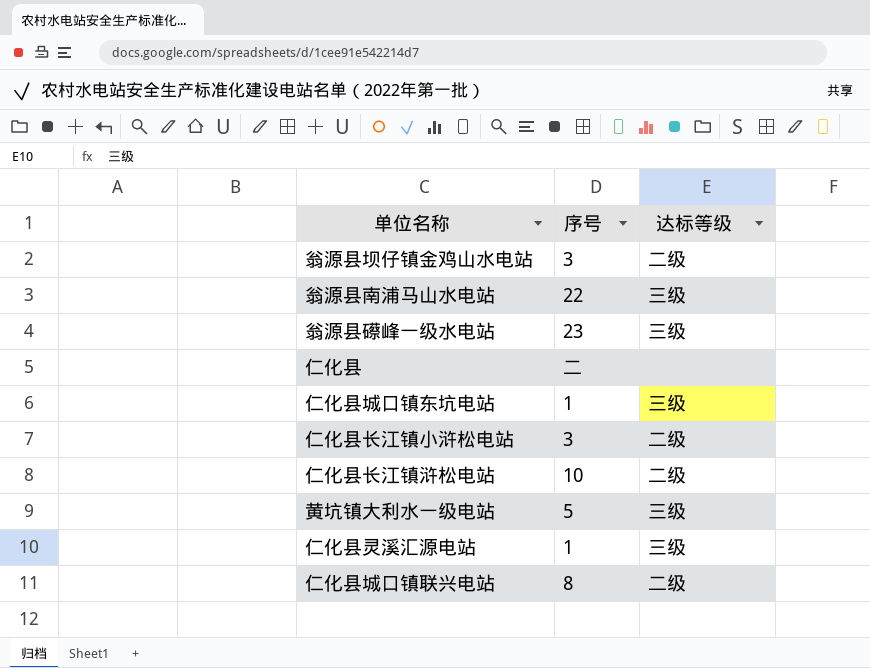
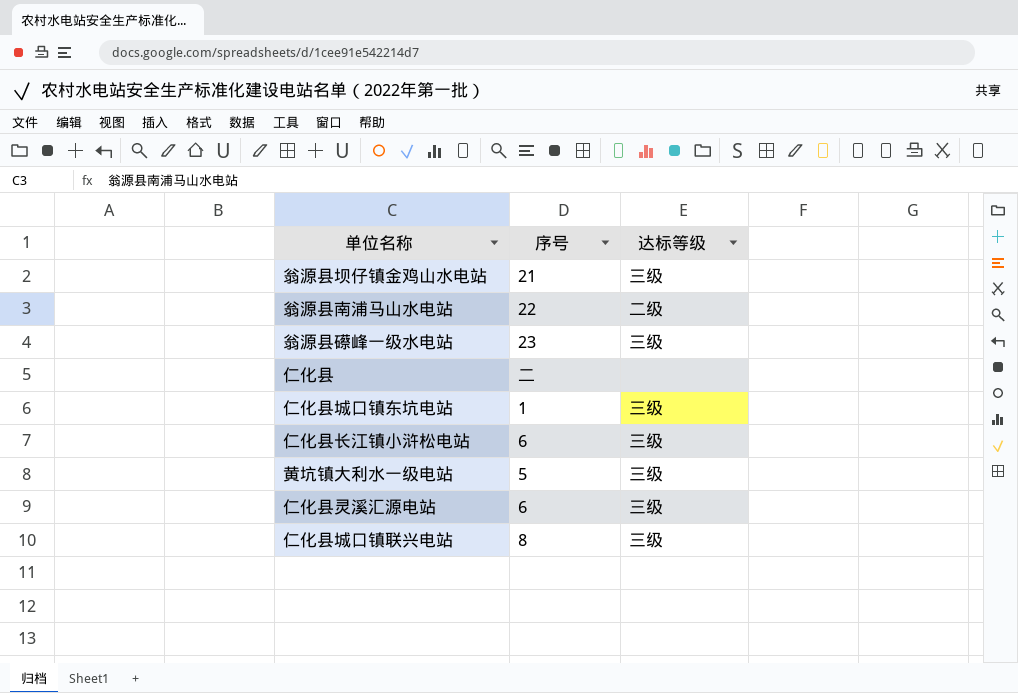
row 仁化县长江镇浒松电站: 10 | 二级 -> none
翁源县坝仔镇金鸡山水电站 | 序号: 3 -> 21
翁源县坝仔镇金鸡山水电站 | 达标等级: 二级 -> 三级
翁源县南浦马山水电站 | 达标等级: 三级 -> 二级
仁化县长江镇小浒松电站 | 序号: 3 -> 6
仁化县长江镇小浒松电站 | 达标等级: 二级 -> 三级
仁化县灵溪汇源电站 | 序号: 1 -> 6
仁化县城口镇联兴电站 | 达标等级: 二级 -> 三级

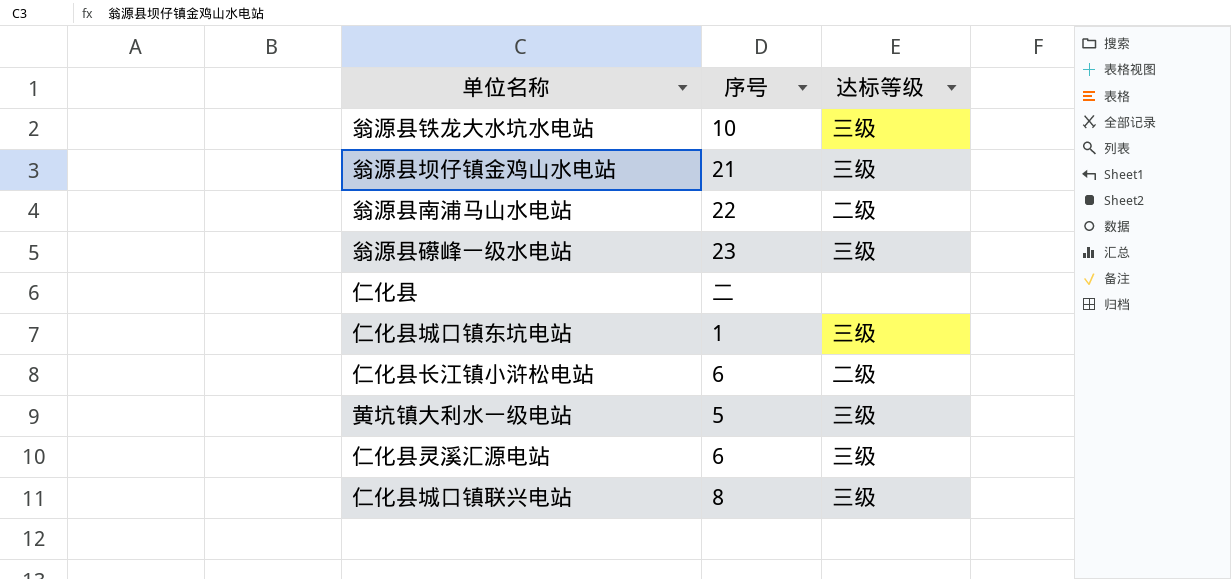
row 翁源县铁龙大水坑水电站: none -> 10 | 三级
仁化县长江镇小浒松电站 | 达标等级: 三级 -> 二级

